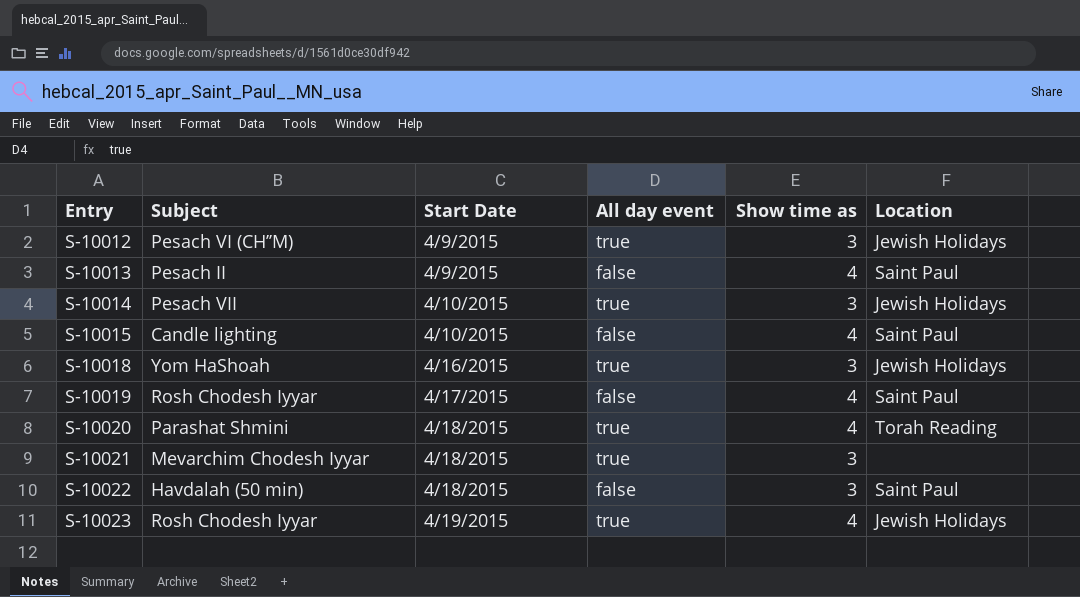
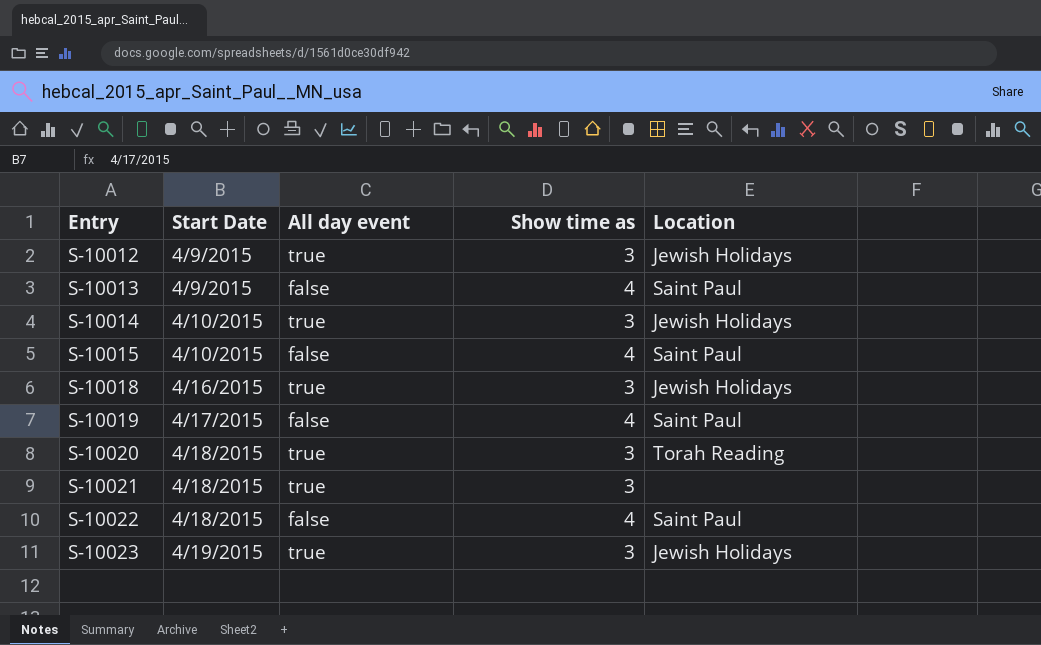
column Subject | position: 2 -> none
S-10020 | Show time as: 4 -> 3
S-10022 | Show time as: 3 -> 4
S-10023 | Show time as: 4 -> 3

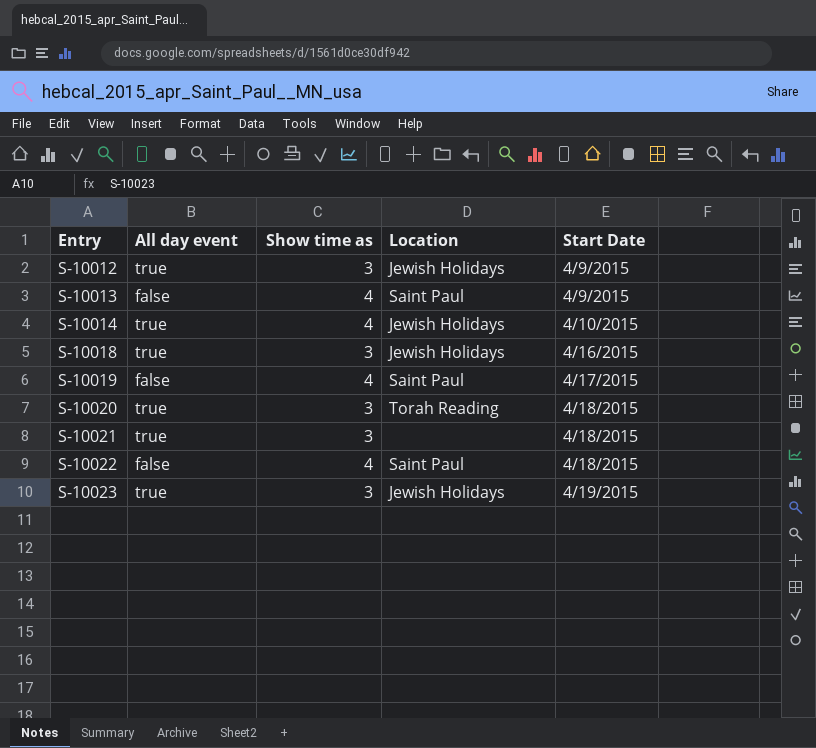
column Start Date | position: 2 -> 5
row S-10015: 4/10/2015 | false | 4 | Saint Paul -> none
S-10014 | Show time as: 3 -> 4

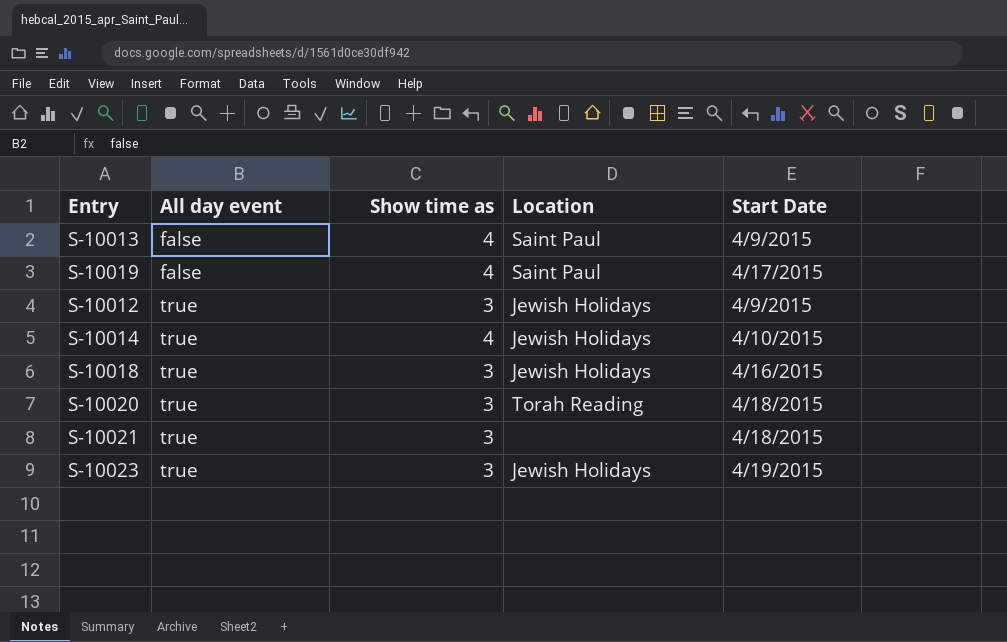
row order: Entry ascending -> All day event ascending
row S-10022: false | 4 | Saint Paul | 4/18/2015 -> none

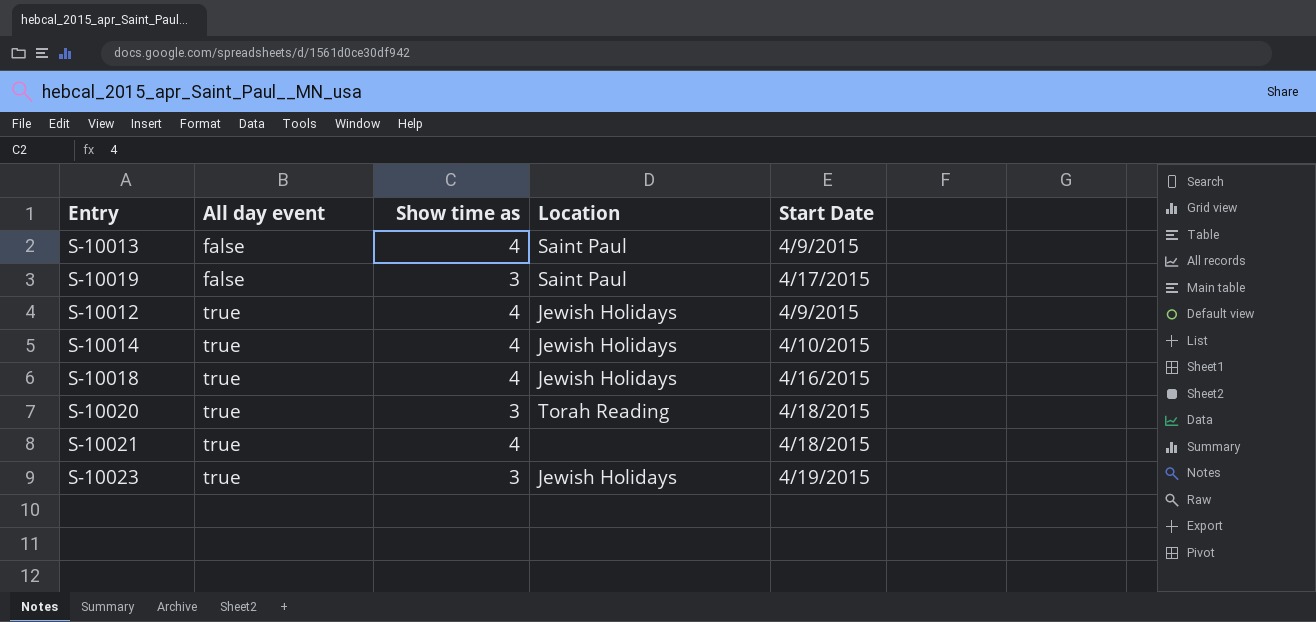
S-10019 | Show time as: 4 -> 3
S-10012 | Show time as: 3 -> 4
S-10018 | Show time as: 3 -> 4
S-10021 | Show time as: 3 -> 4

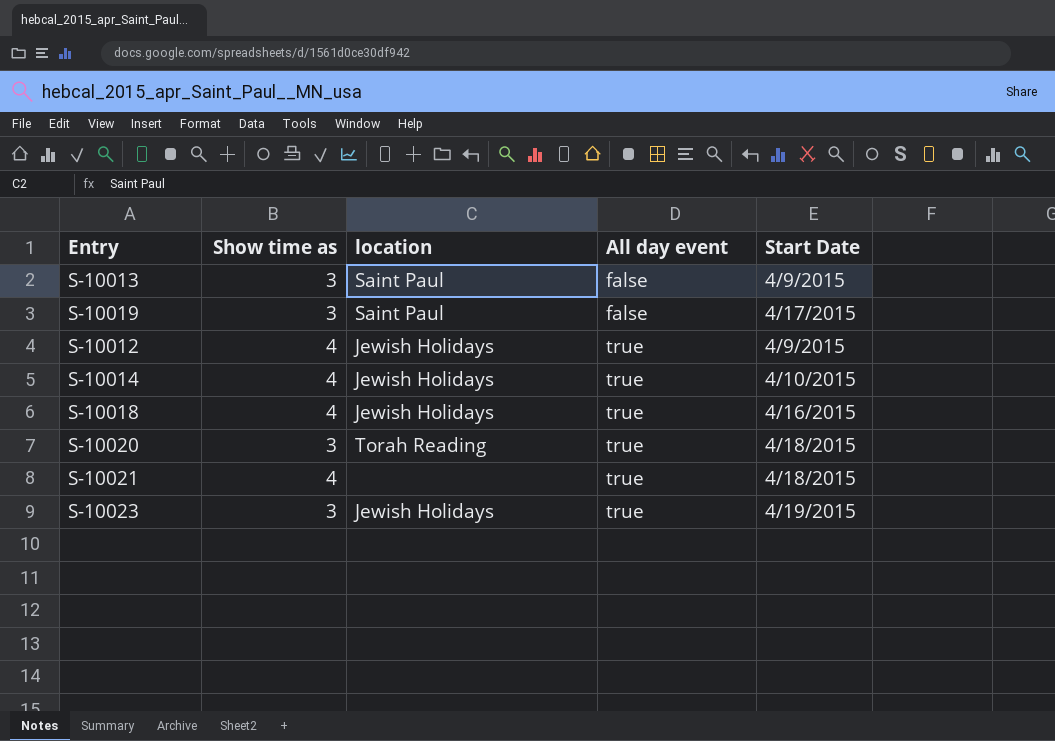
column name: Location -> location
column All day event | position: 2 -> 4
S-10013 | Show time as: 4 -> 3

